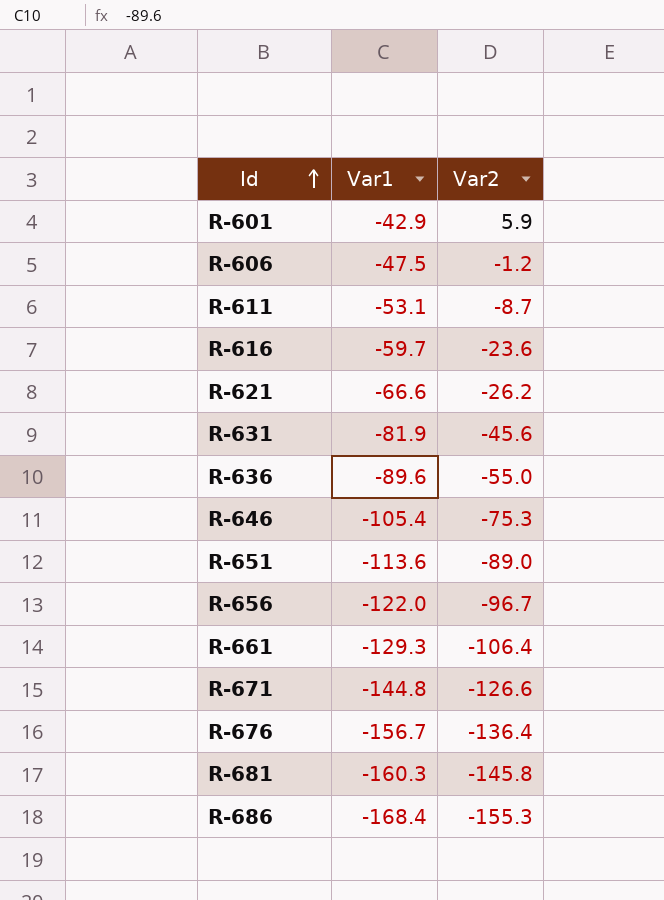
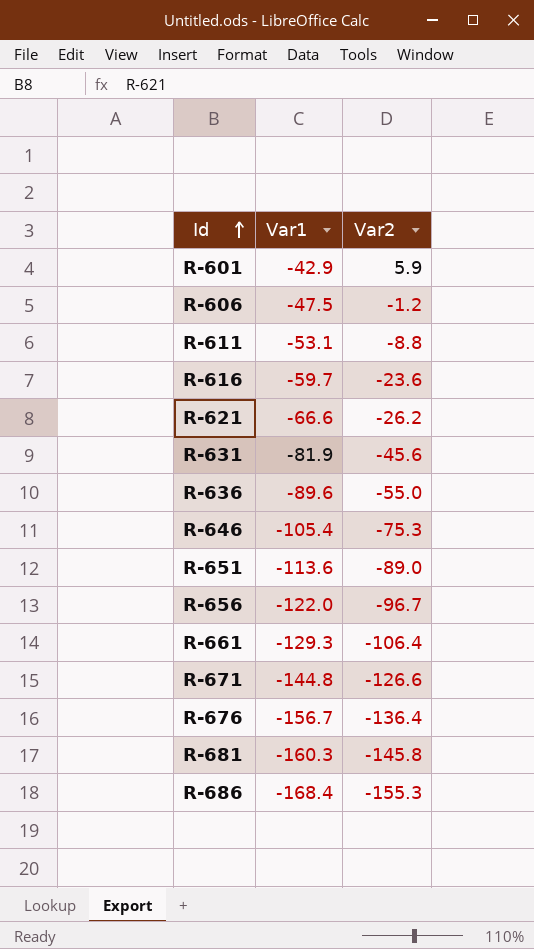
R-611 | Var2: -8.7 -> -8.8

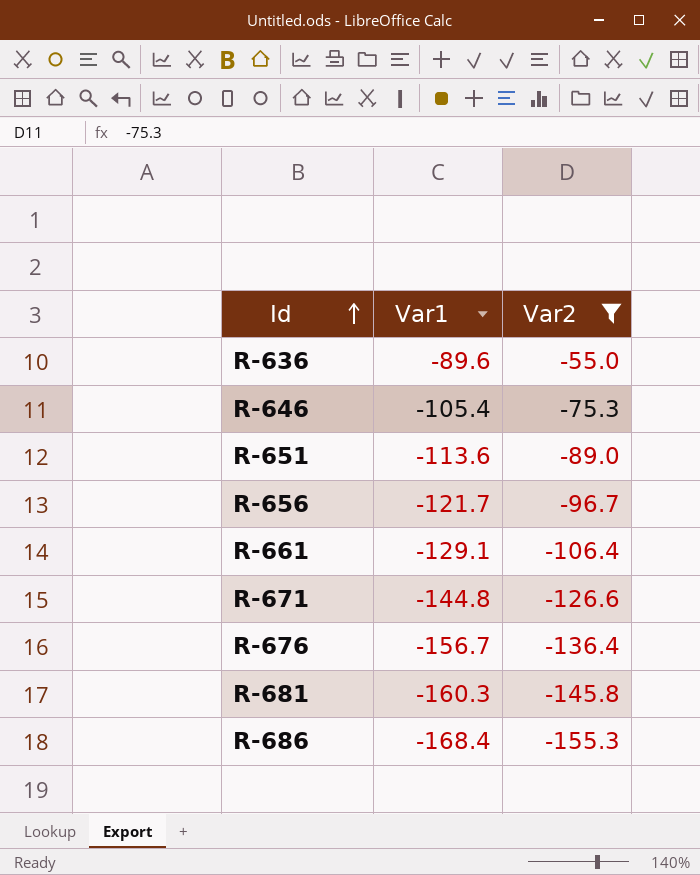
filter: none -> Var2 <= -55.0
R-656 | Var1: -122.0 -> -121.7
R-661 | Var1: -129.3 -> -129.1

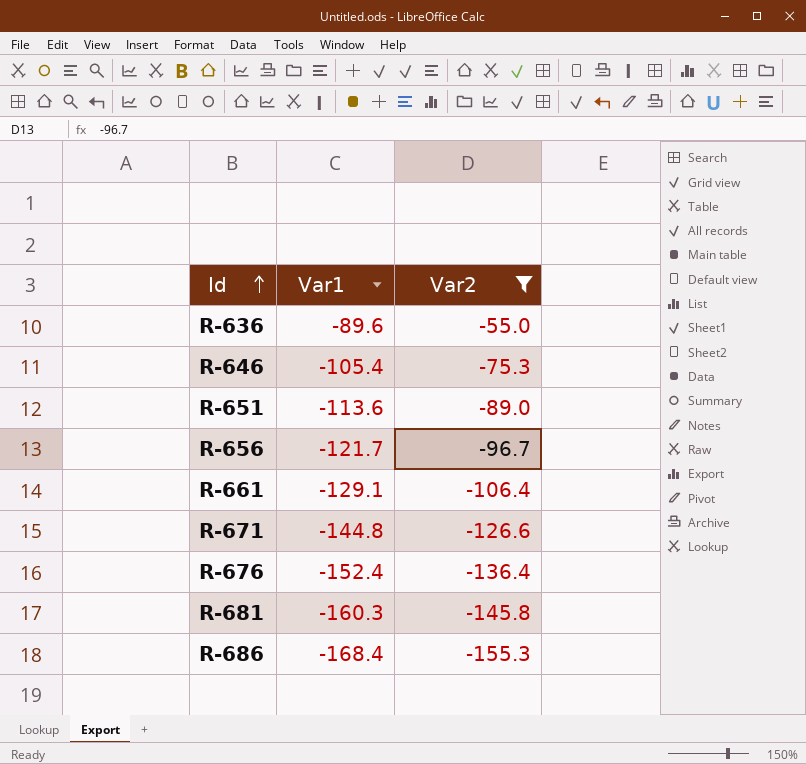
R-676 | Var1: -156.7 -> -152.4

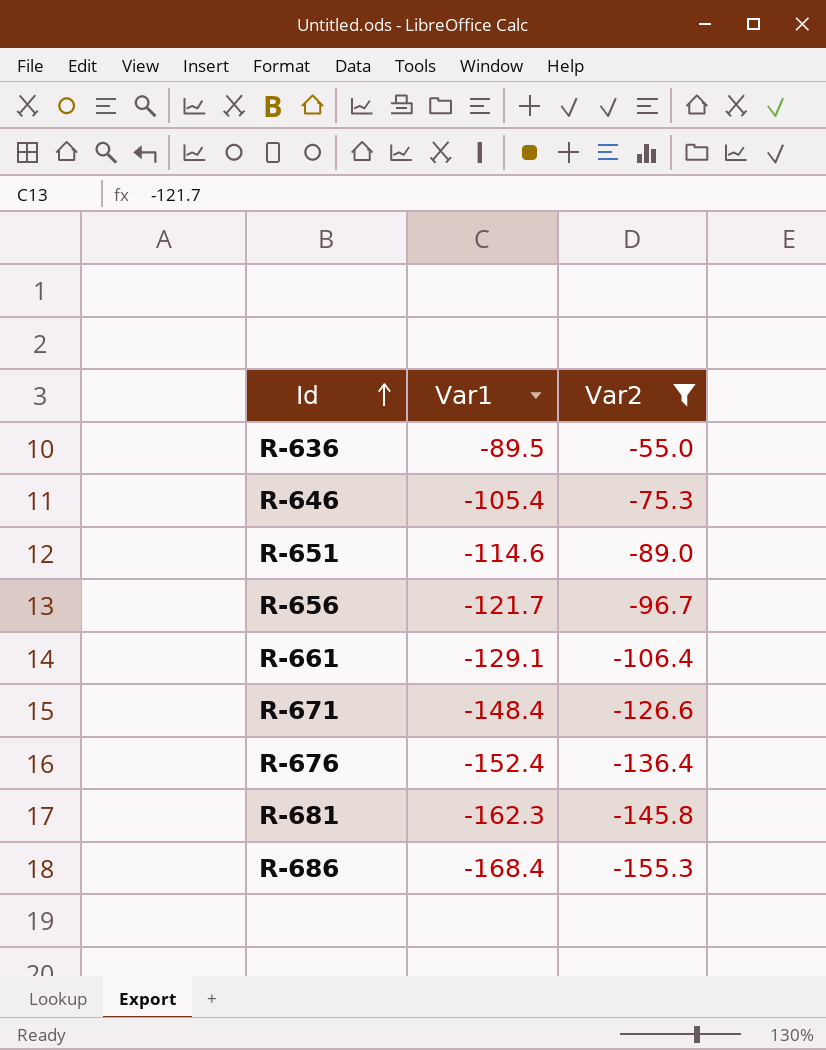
R-636 | Var1: -89.6 -> -89.5
R-651 | Var1: -113.6 -> -114.6
R-671 | Var1: -144.8 -> -148.4
R-681 | Var1: -160.3 -> -162.3

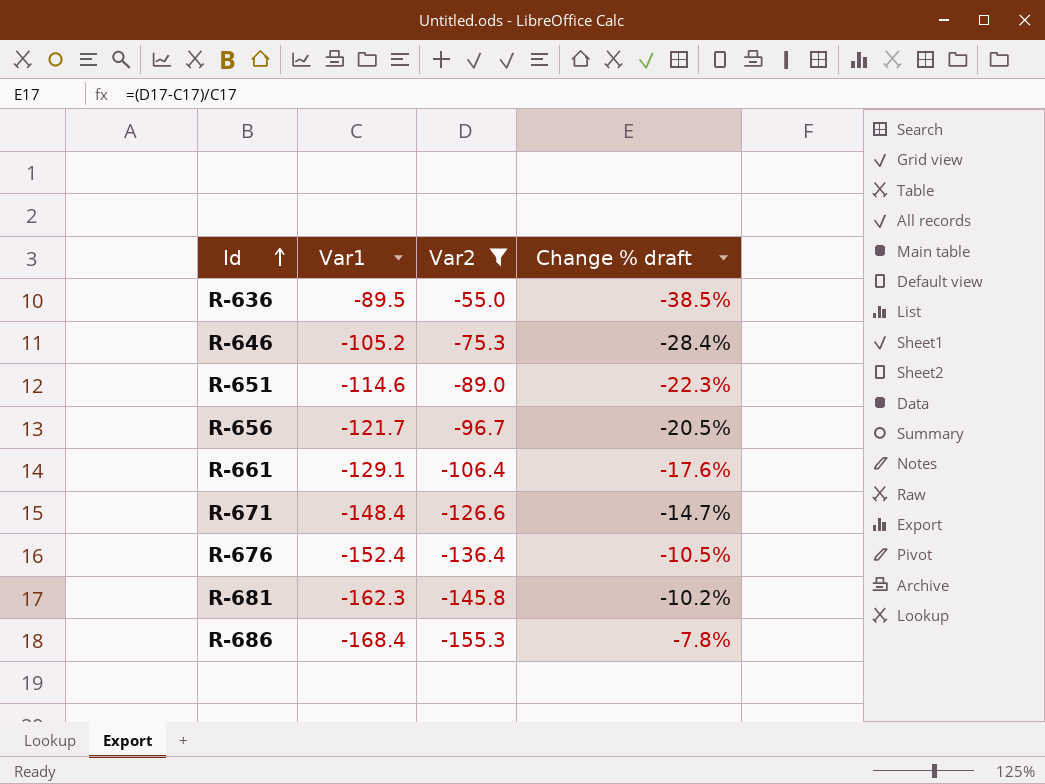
column Change % draft | formula: none -> ([Var2] - [Var1]) / [Var1]
R-646 | Var1: -105.4 -> -105.2

